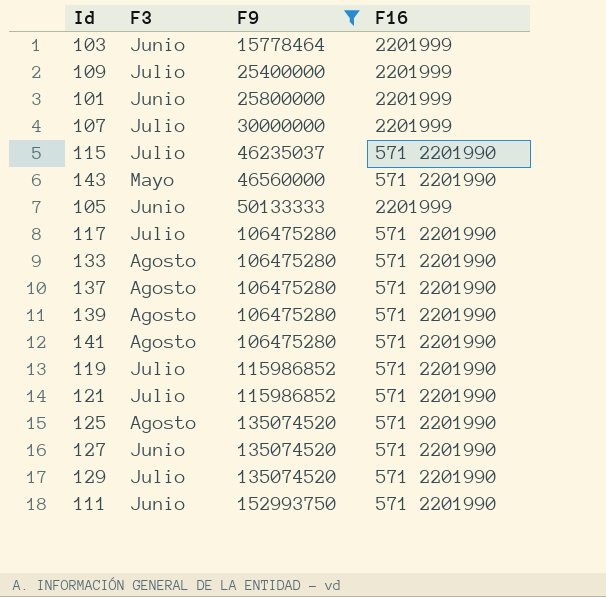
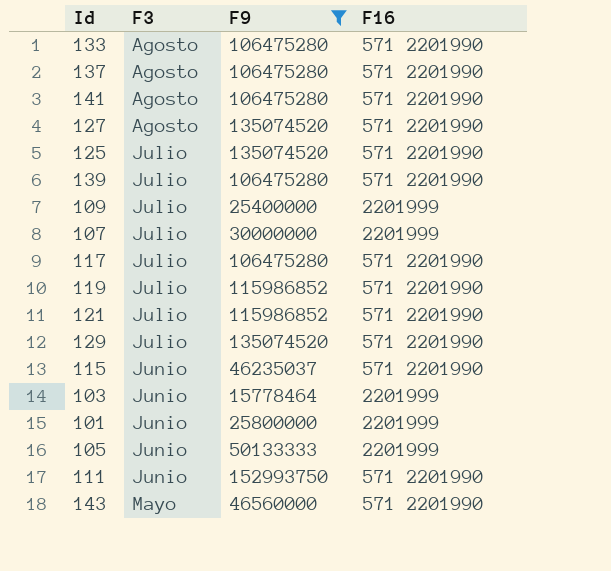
row order: F9 ascending -> F3 descending
127 | F3: Junio -> Agosto
125 | F3: Agosto -> Julio
139 | F3: Agosto -> Julio
115 | F3: Julio -> Junio

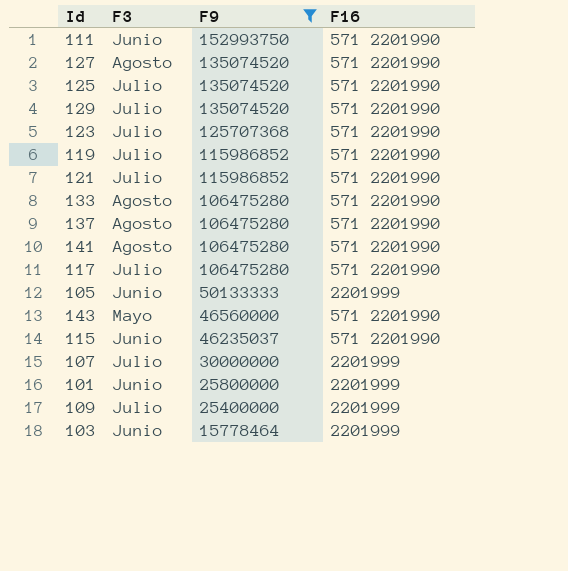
row order: F3 descending -> F9 descending
row 139: Julio | 106475280 | 571 2201990 -> none
row 123: none -> Julio | 125707368 | 571 2201990

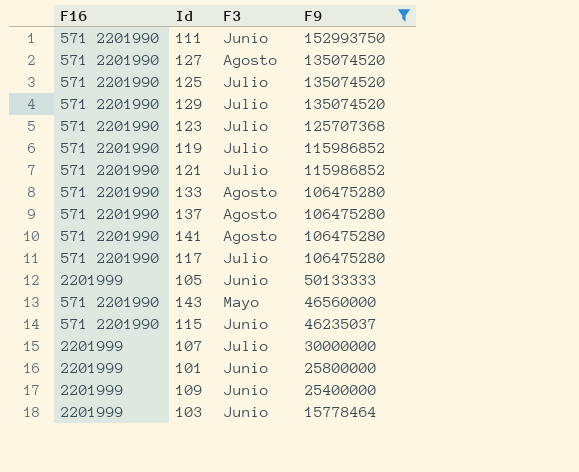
column F16 | position: 4 -> 1
109 | F3: Julio -> Junio

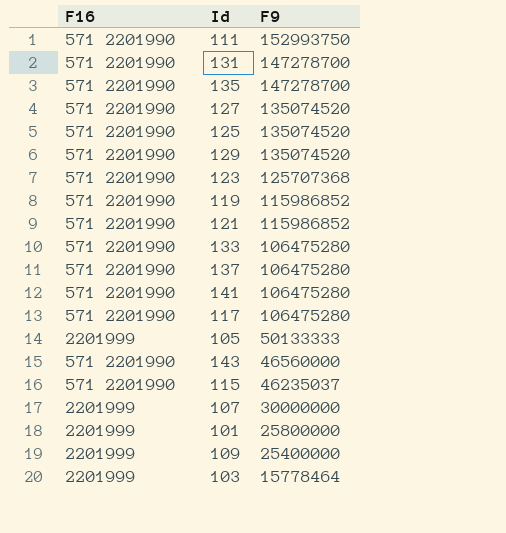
filter: F9 != 147278700 -> none
column F3 | position: 3 -> none

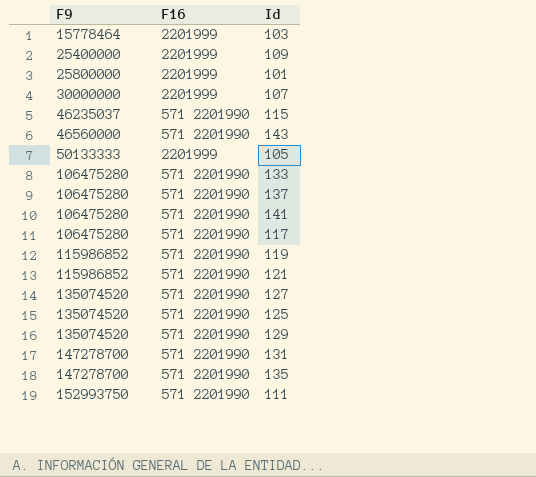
row order: F9 descending -> F9 ascending
column F9 | position: 3 -> 1
row 123: 571 2201990 | 125707368 -> none

